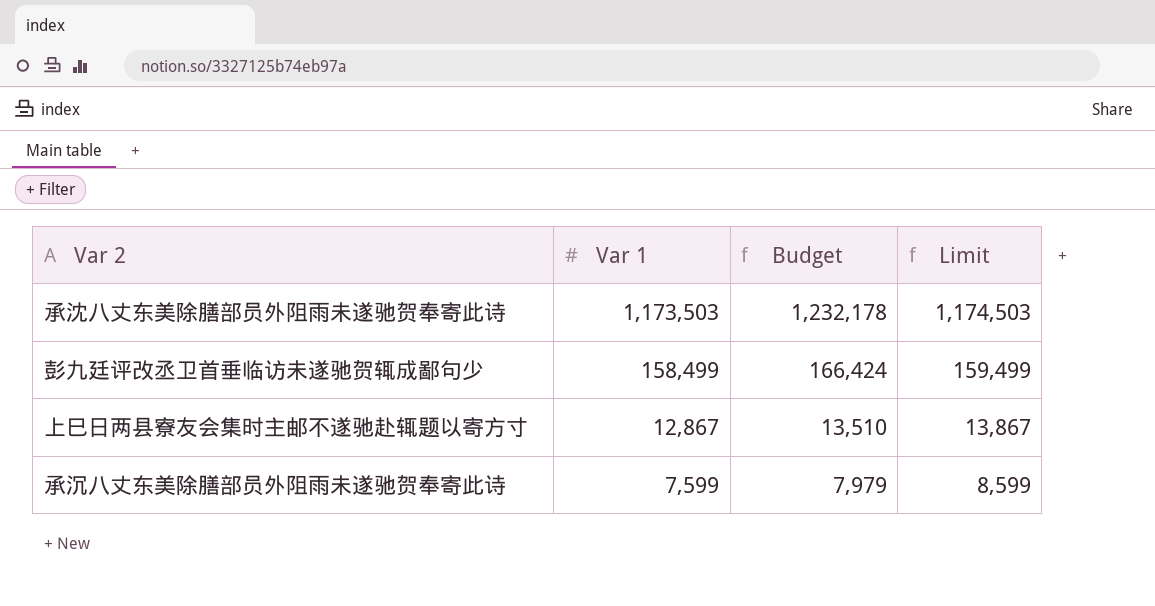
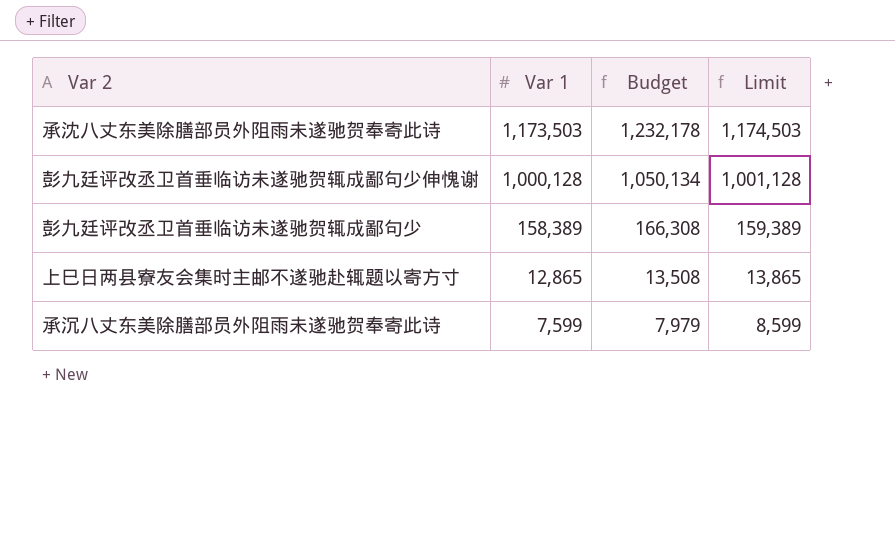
row 彭九廷评改丞卫首垂临访未遂驰贺辄成鄙句少伸愧谢: none -> 1,000,128 | 1,050,134 | 1,001,128
彭九廷评改丞卫首垂临访未遂驰贺辄成鄙句少 | Var 1: 158,499 -> 158,389
彭九廷评改丞卫首垂临访未遂驰贺辄成鄙句少 | Budget: 166,424 -> 166,308
彭九廷评改丞卫首垂临访未遂驰贺辄成鄙句少 | Limit: 159,499 -> 159,389
上巳日两县寮友会集时主邮不遂驰赴辄题以寄方寸 | Var 1: 12,867 -> 12,865
上巳日两县寮友会集时主邮不遂驰赴辄题以寄方寸 | Budget: 13,510 -> 13,508
上巳日两县寮友会集时主邮不遂驰赴辄题以寄方寸 | Limit: 13,867 -> 13,865

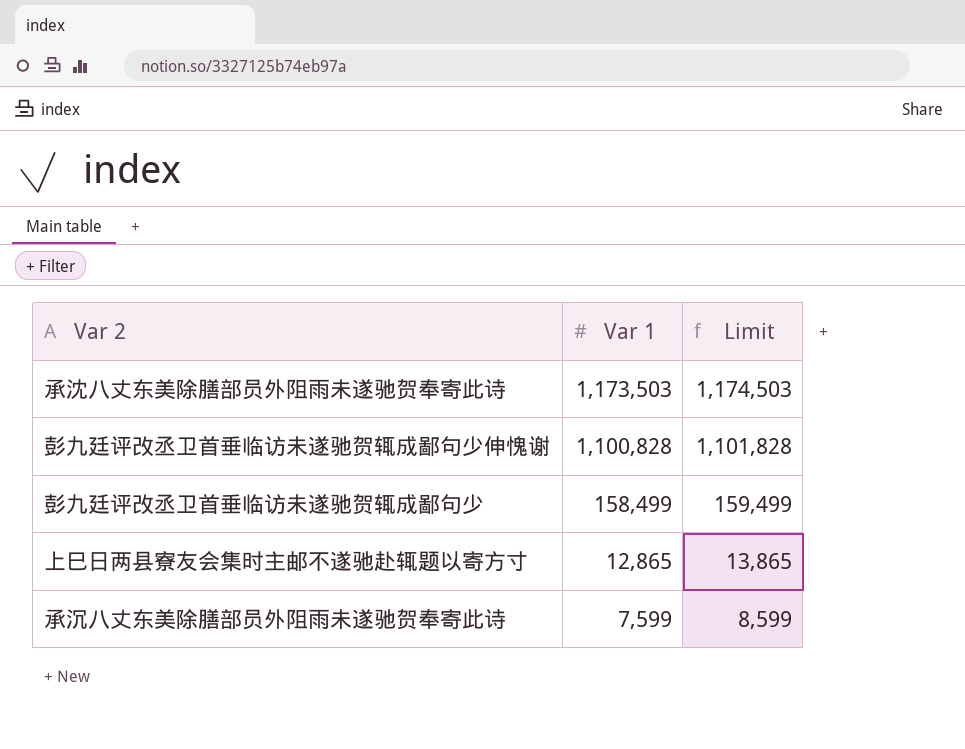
column Budget | formula: [Var 1] * 1.05 -> none
彭九廷评改丞卫首垂临访未遂驰贺辄成鄙句少伸愧谢 | Var 1: 1,000,128 -> 1,100,828
彭九廷评改丞卫首垂临访未遂驰贺辄成鄙句少伸愧谢 | Limit: 1,001,128 -> 1,101,828
彭九廷评改丞卫首垂临访未遂驰贺辄成鄙句少 | Var 1: 158,389 -> 158,499
彭九廷评改丞卫首垂临访未遂驰贺辄成鄙句少 | Limit: 159,389 -> 159,499

